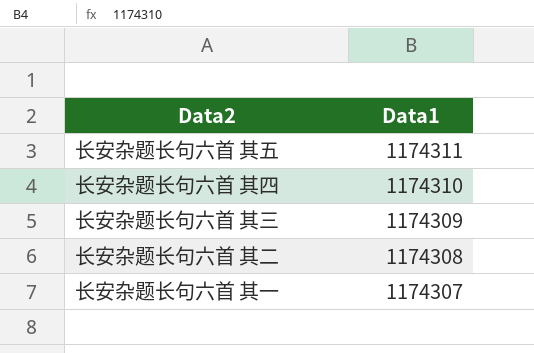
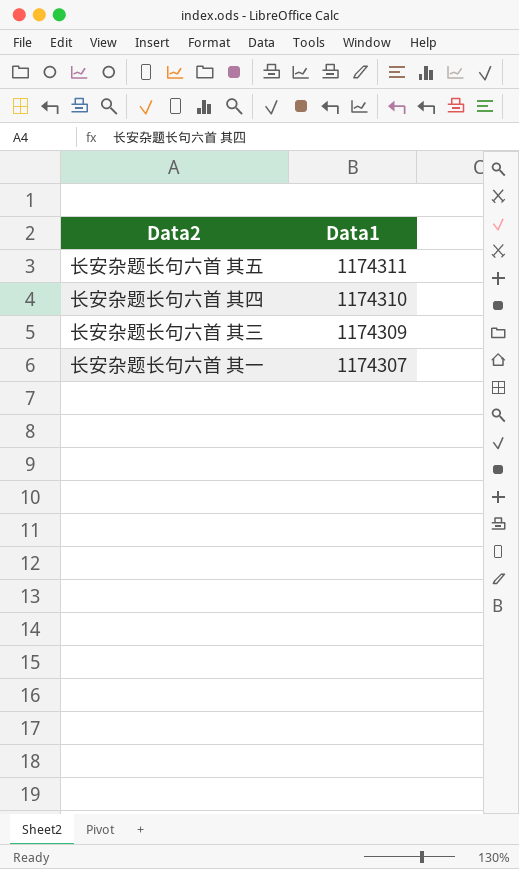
row 长安杂题长句六首 其二: 1174308 -> none

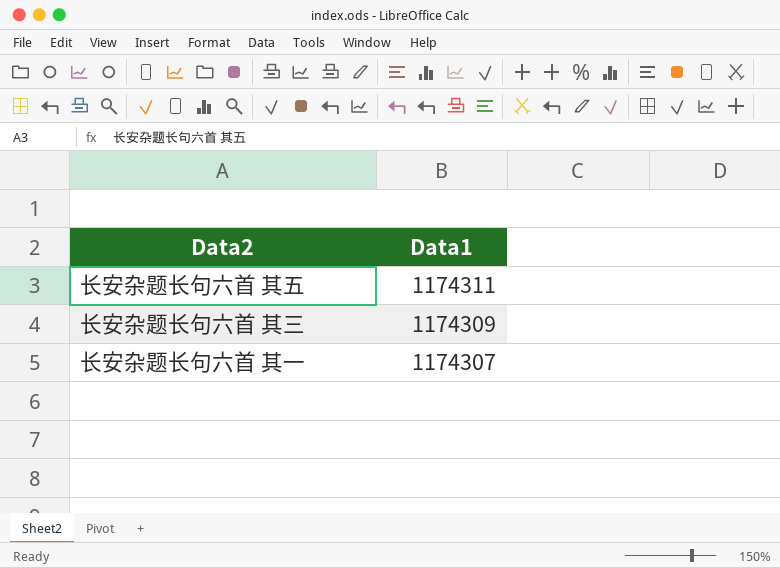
row 长安杂题长句六首 其四: 1174310 -> none

